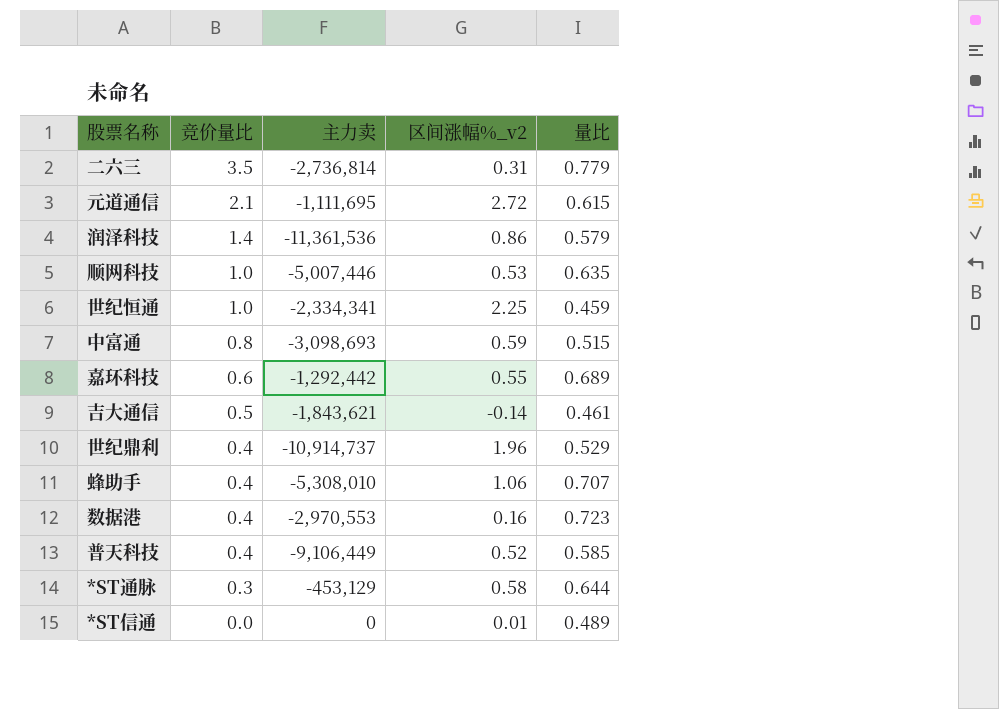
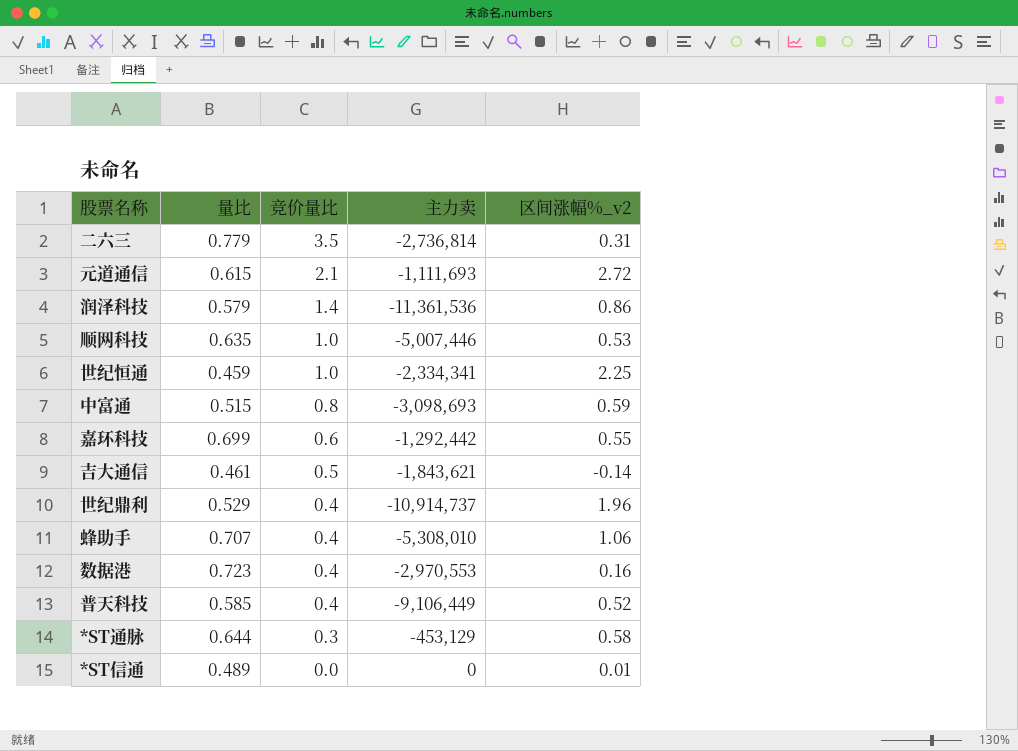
column 量比 | position: 5 -> 2
元道通信 | 主力卖: -1,111,695 -> -1,111,693
嘉环科技 | 量比: 0.689 -> 0.699

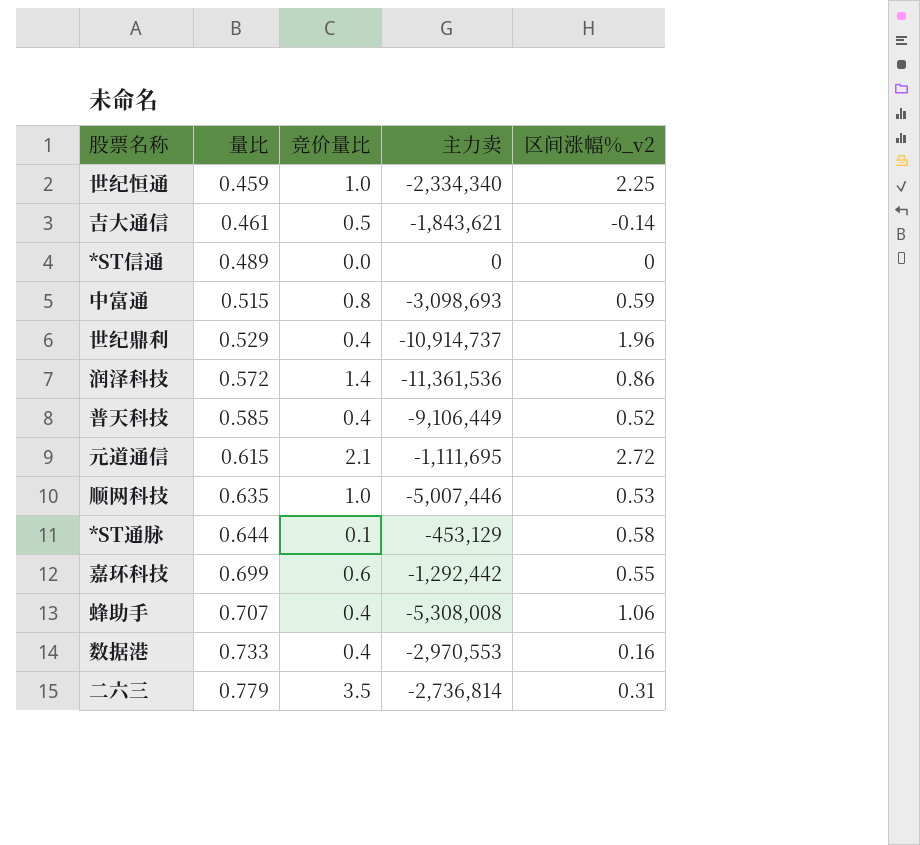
row order: 竞价量比 descending -> 量比 ascending
世纪恒通 | 主力卖: -2,334,341 -> -2,334,340
*ST信通 | 区间涨幅%_v2: 0.01 -> 0
润泽科技 | 量比: 0.579 -> 0.572
元道通信 | 主力卖: -1,111,693 -> -1,111,695
*ST通脉 | 竞价量比: 0.3 -> 0.1
蜂助手 | 主力卖: -5,308,010 -> -5,308,008
数据港 | 量比: 0.723 -> 0.733

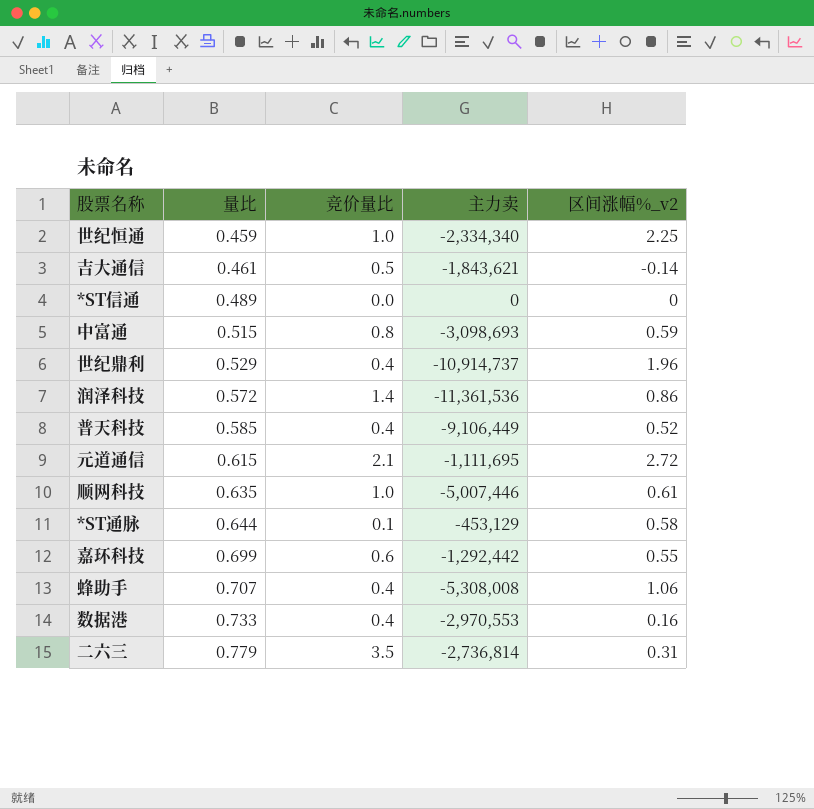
顺网科技 | 区间涨幅%_v2: 0.53 -> 0.61

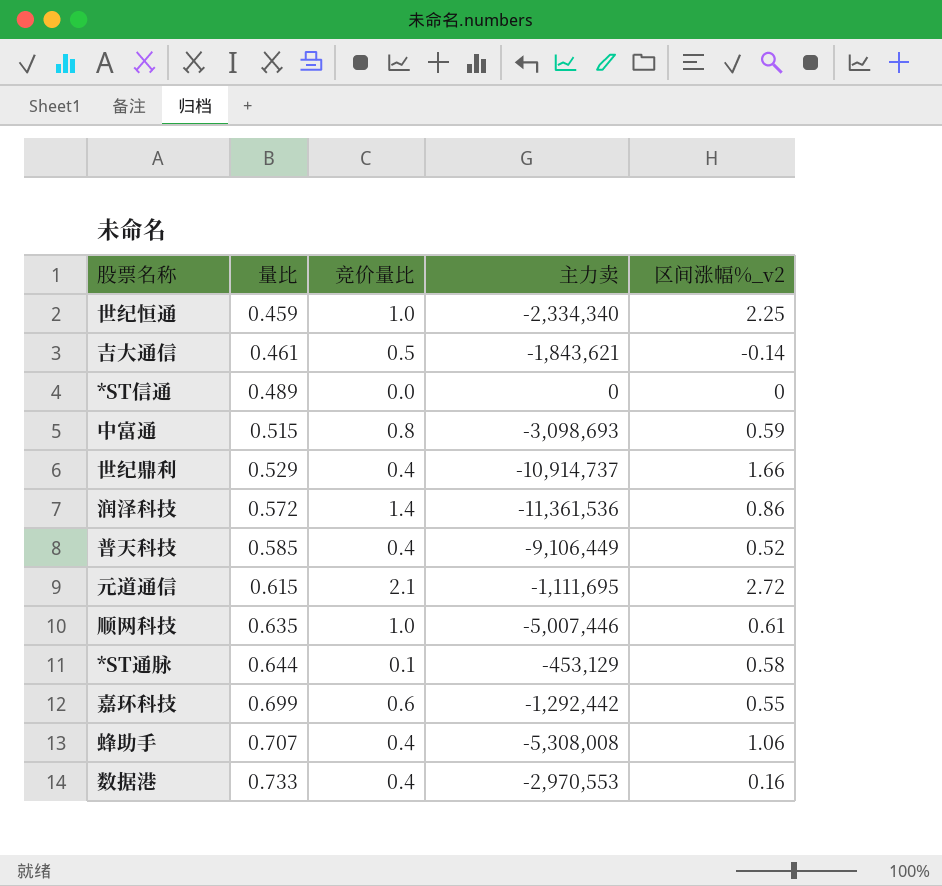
row 二六三: 0.779 | 3.5 | -2,736,814 | 0.31 -> none
世纪鼎利 | 区间涨幅%_v2: 1.96 -> 1.66

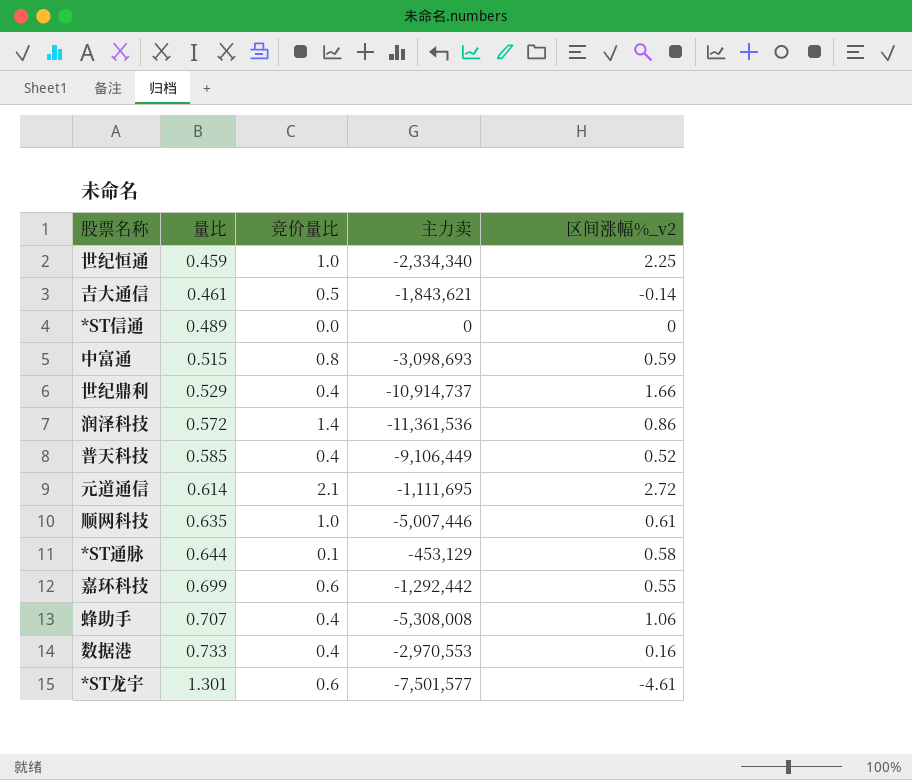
元道通信 | 量比: 0.615 -> 0.614
row *ST龙宇: none -> 1.301 | 0.6 | -7,501,577 | -4.61

